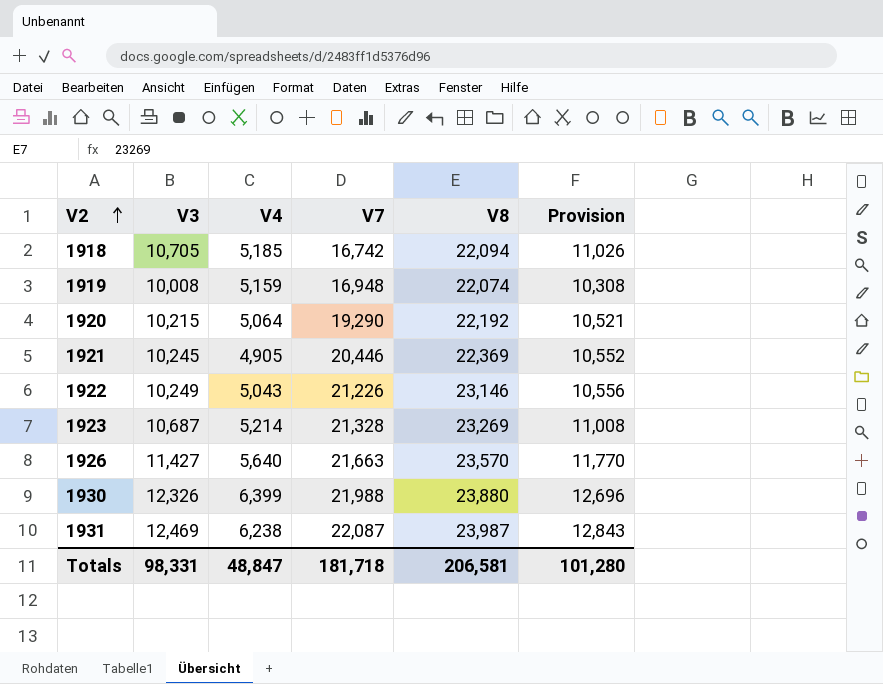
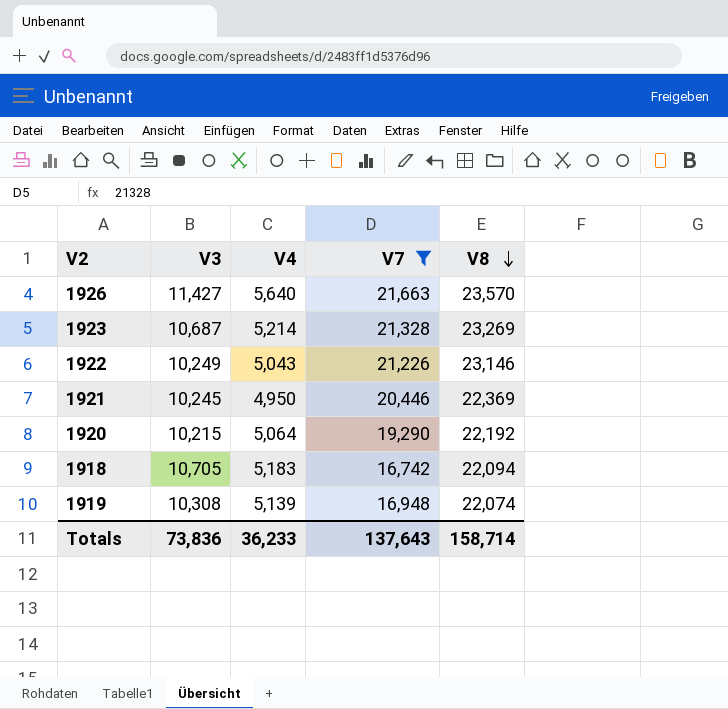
filter: none -> V7 <= 21,663
row order: V2 ascending -> V8 descending
column Provision | formula: [V3] * 1.03 -> none
1921 | V4: 4,905 -> 4,950
1918 | V4: 5,185 -> 5,183
1919 | V3: 10,008 -> 10,308
1919 | V4: 5,159 -> 5,139
Totals | V3: 98,331 -> 73,836
Totals | V4: 48,847 -> 36,233
Totals | V7: 181,718 -> 137,643
Totals | V8: 206,581 -> 158,714

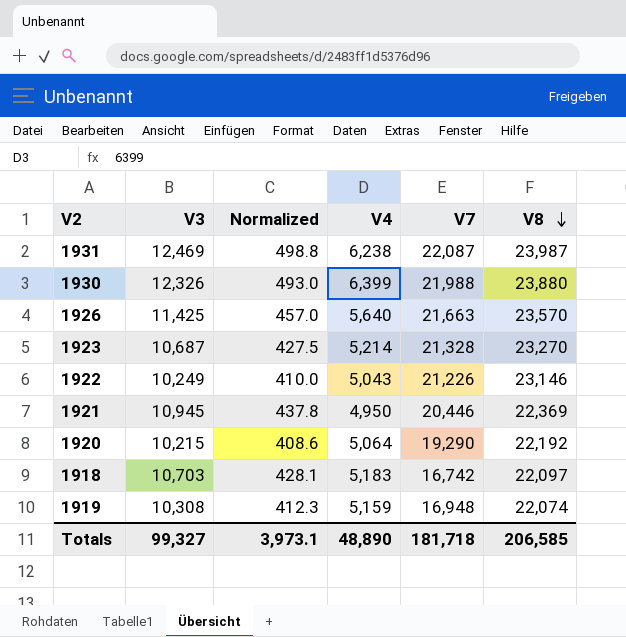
filter: V7 <= 21,663 -> none
column Normalized | formula: none -> [V3] * 0.04
1926 | V3: 11,427 -> 11,425
1923 | V8: 23,269 -> 23,270
1921 | V3: 10,245 -> 10,945
1918 | V3: 10,705 -> 10,703
1918 | V8: 22,094 -> 22,097
1919 | V4: 5,139 -> 5,159
Totals | V3: 73,836 -> 99,327
Totals | V4: 36,233 -> 48,890
Totals | V7: 137,643 -> 181,718
Totals | V8: 158,714 -> 206,585

